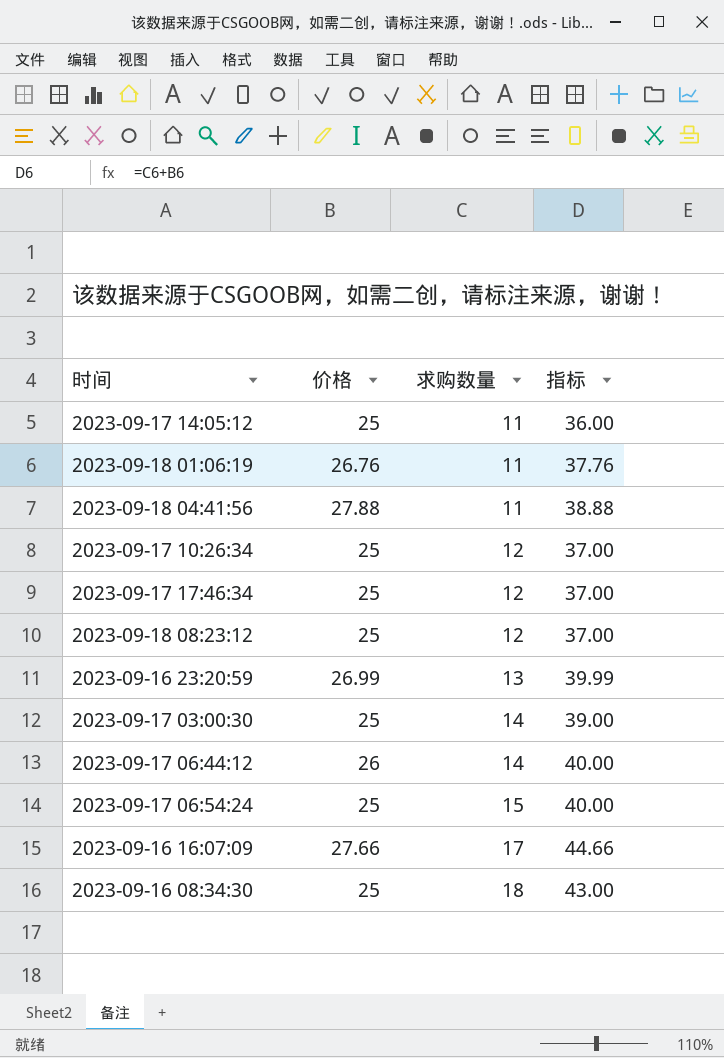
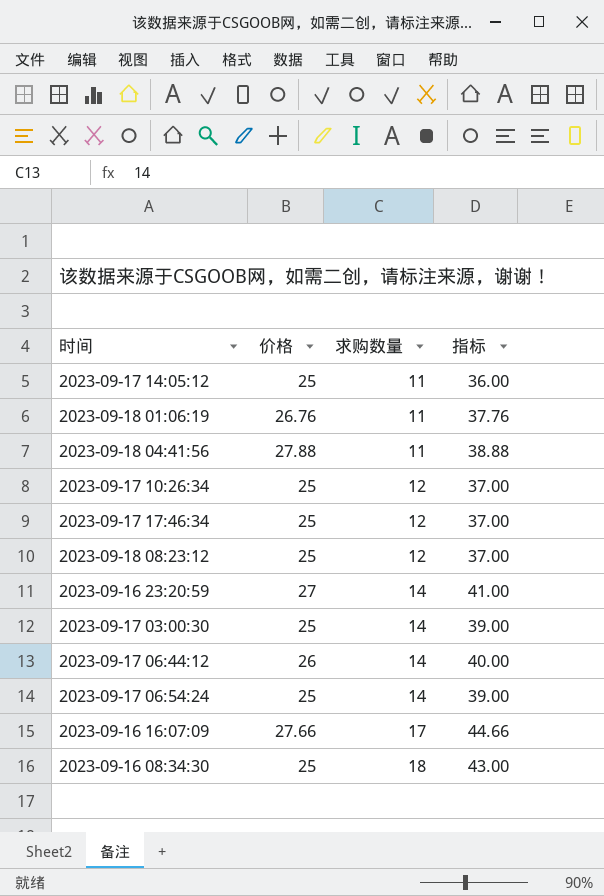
2023-09-16 23:20:59 | 价格: 26.99 -> 27
2023-09-16 23:20:59 | 求购数量: 13 -> 14
2023-09-16 23:20:59 | 指标: 39.99 -> 41.00
2023-09-17 06:54:24 | 求购数量: 15 -> 14
2023-09-17 06:54:24 | 指标: 40.00 -> 39.00

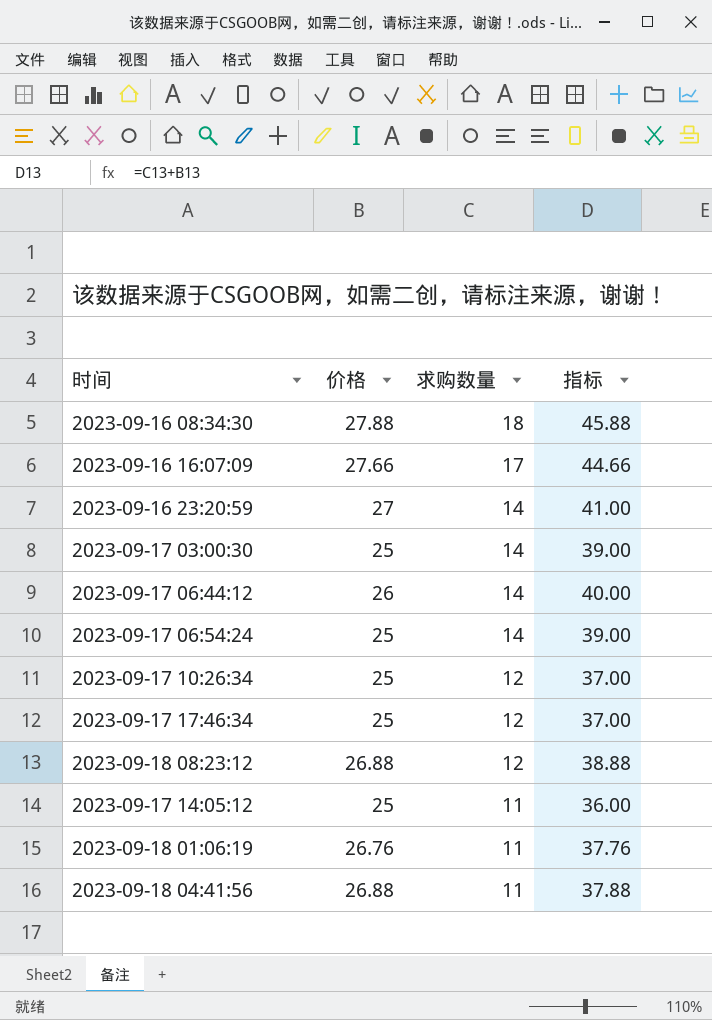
row order: 求购数量 ascending -> 求购数量 descending
2023-09-16 08:34:30 | 价格: 25 -> 27.88
2023-09-16 08:34:30 | 指标: 43.00 -> 45.88
2023-09-18 08:23:12 | 价格: 25 -> 26.88
2023-09-18 08:23:12 | 指标: 37.00 -> 38.88
2023-09-18 04:41:56 | 价格: 27.88 -> 26.88
2023-09-18 04:41:56 | 指标: 38.88 -> 37.88

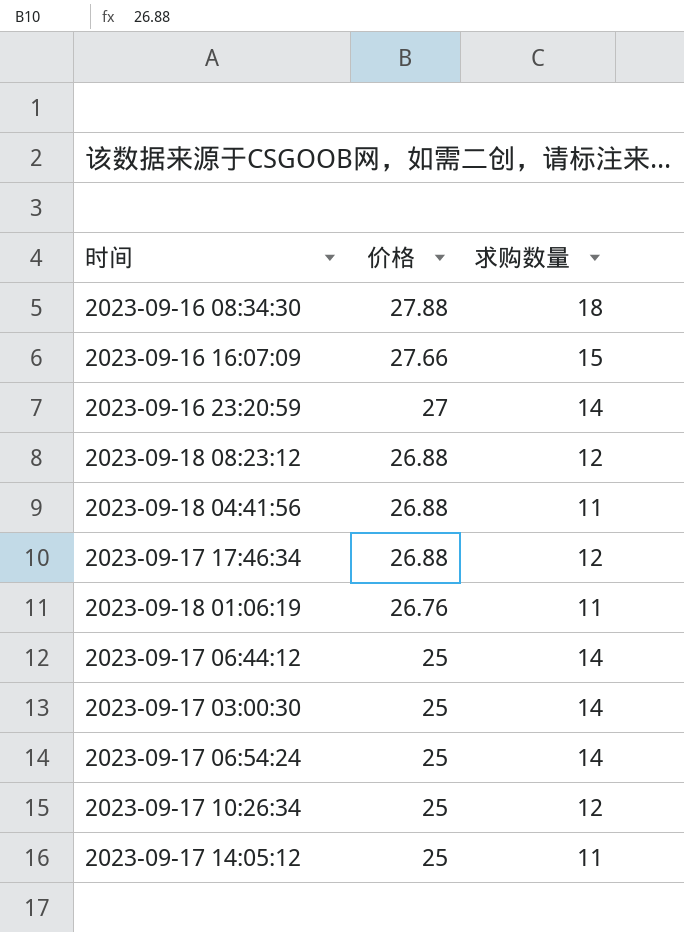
row order: 求购数量 descending -> 价格 descending
column 指标 | formula: [价格] + [求购数量] -> none
2023-09-16 16:07:09 | 求购数量: 17 -> 15
2023-09-17 17:46:34 | 价格: 25 -> 26.88
2023-09-17 06:44:12 | 价格: 26 -> 25

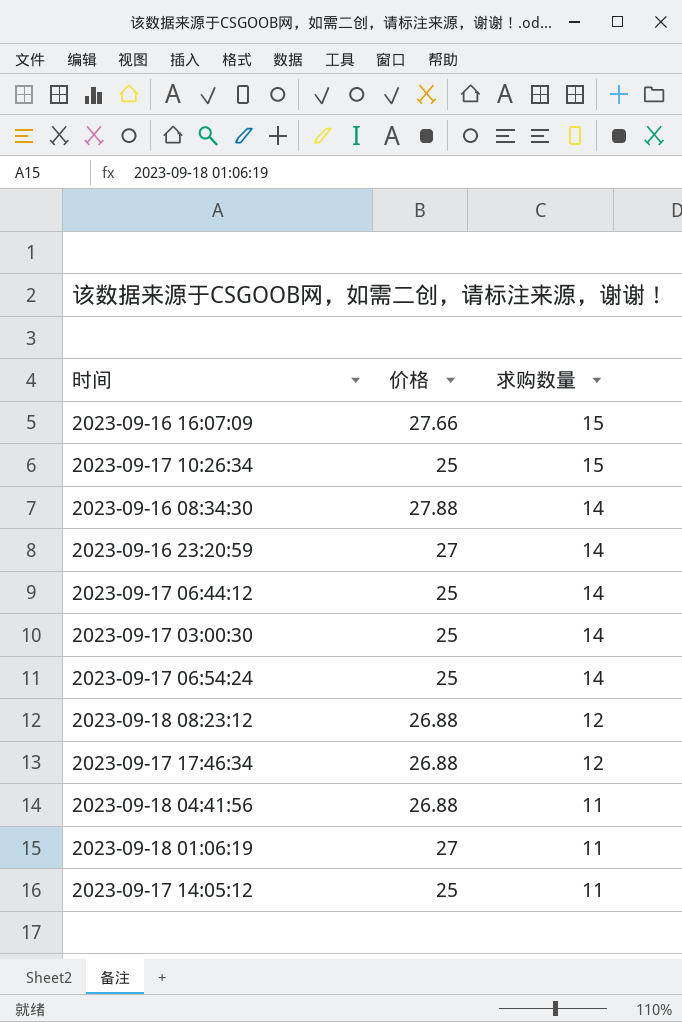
row order: 价格 descending -> 求购数量 descending
2023-09-17 10:26:34 | 求购数量: 12 -> 15
2023-09-16 08:34:30 | 求购数量: 18 -> 14
2023-09-18 01:06:19 | 价格: 26.76 -> 27

